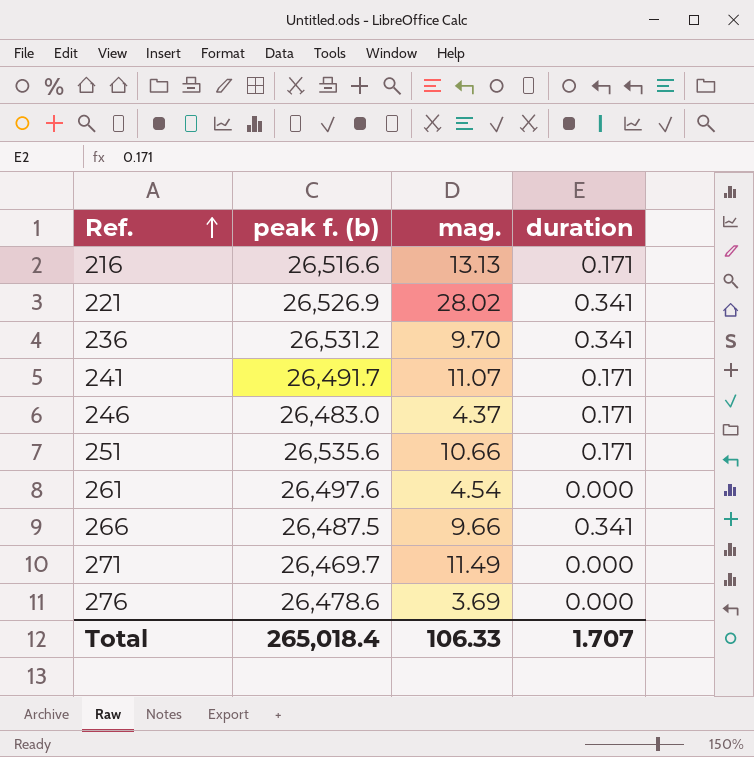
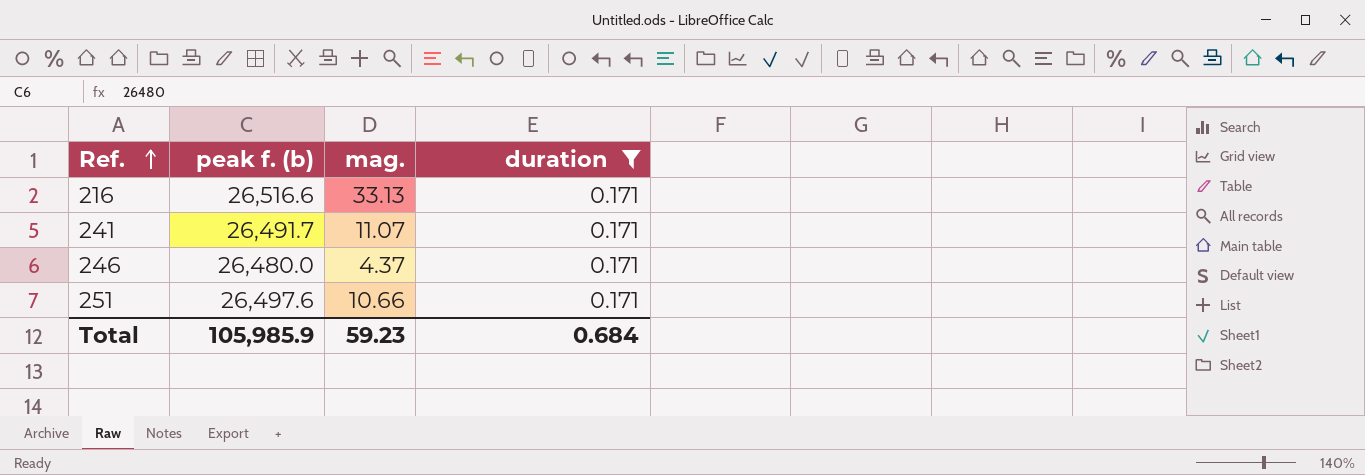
filter: none -> duration = 0.171
216 | mag.: 13.13 -> 33.13
246 | peak f. (b): 26,483.0 -> 26,480.0
251 | peak f. (b): 26,535.6 -> 26,497.6
Total | peak f. (b): 265,018.4 -> 105,985.9
Total | mag.: 106.33 -> 59.23
Total | duration: 1.707 -> 0.684

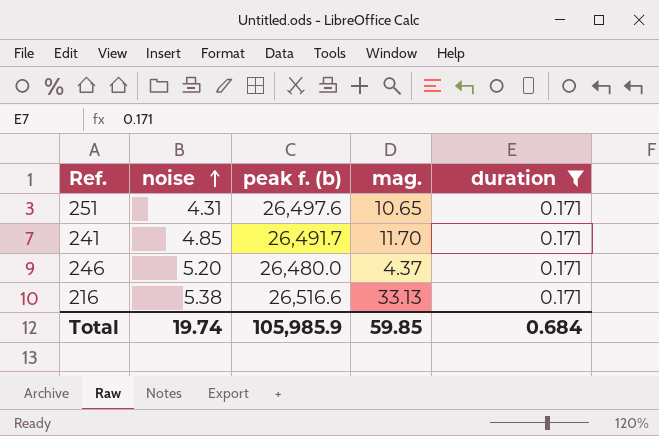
row order: Ref. ascending -> noise ascending
column noise | position: none -> 2
251 | mag.: 10.66 -> 10.65
241 | mag.: 11.07 -> 11.70
Total | mag.: 59.23 -> 59.85

